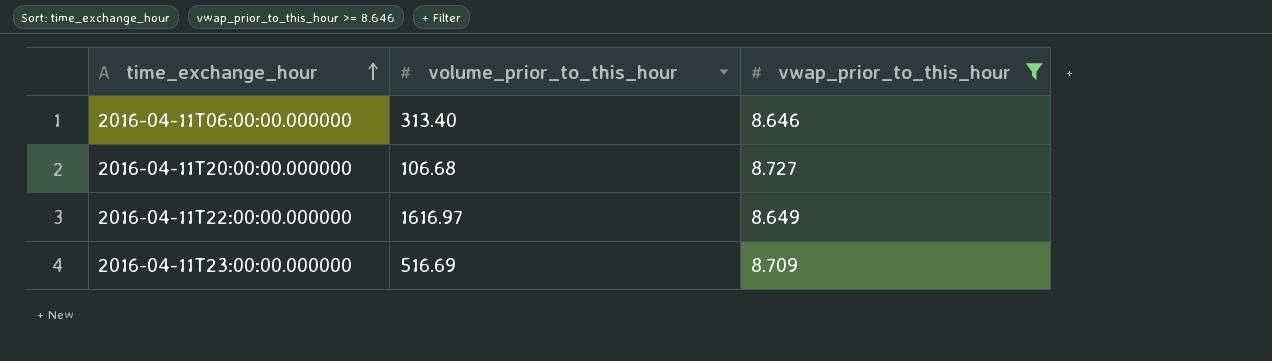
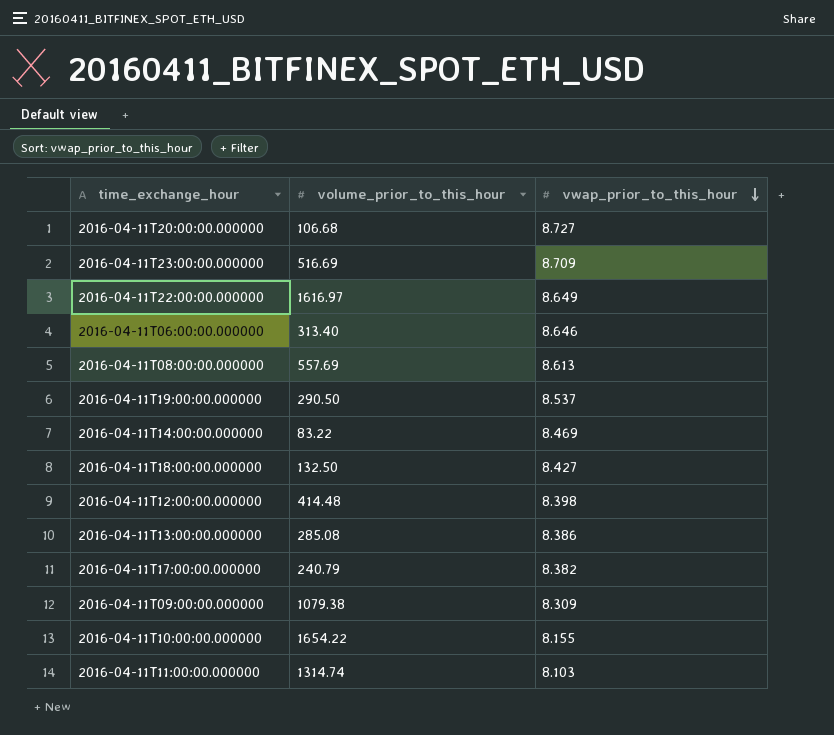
filter: vwap_prior_to_this_hour >= 8.646 -> none
row order: time_exchange_hour ascending -> vwap_prior_to_this_hour descending

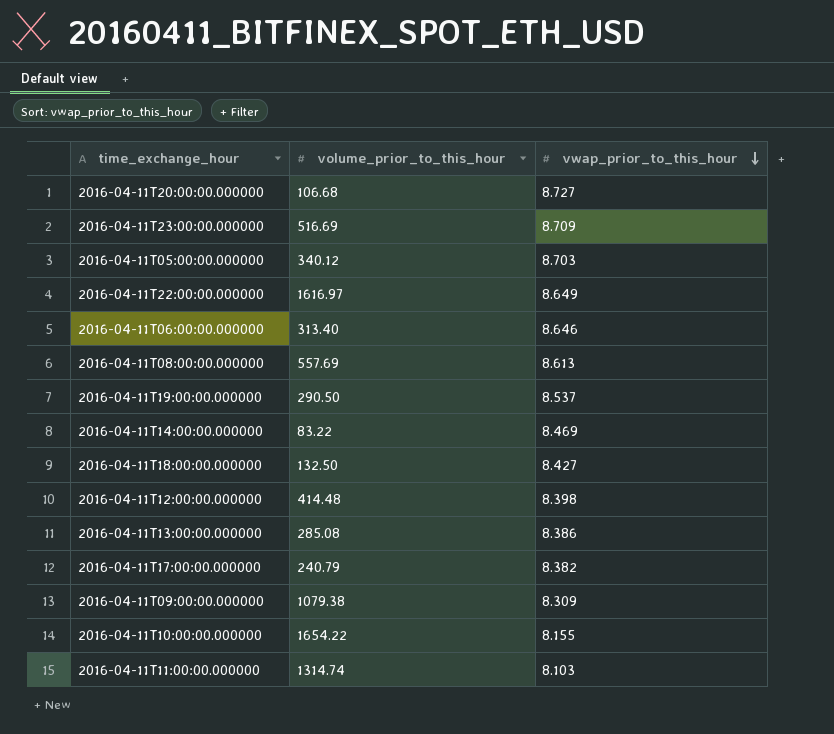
row 2016-04-11T05:00:00.000000: none -> 340.12 | 8.703

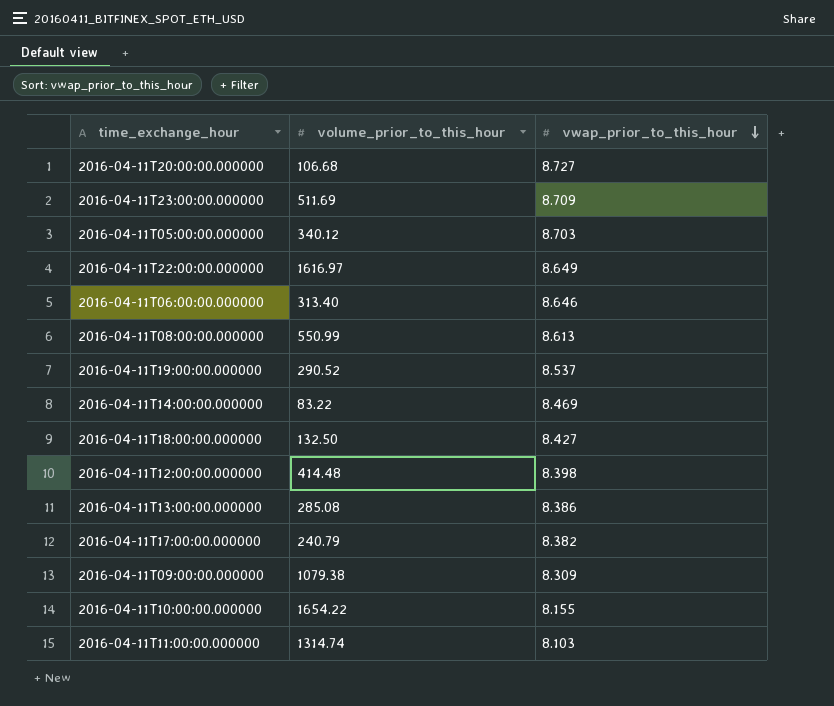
2016-04-11T23:00:00.000000 | volume_prior_to_this_hour: 516.69 -> 511.69
2016-04-11T08:00:00.000000 | volume_prior_to_this_hour: 557.69 -> 550.99
2016-04-11T19:00:00.000000 | volume_prior_to_this_hour: 290.50 -> 290.52

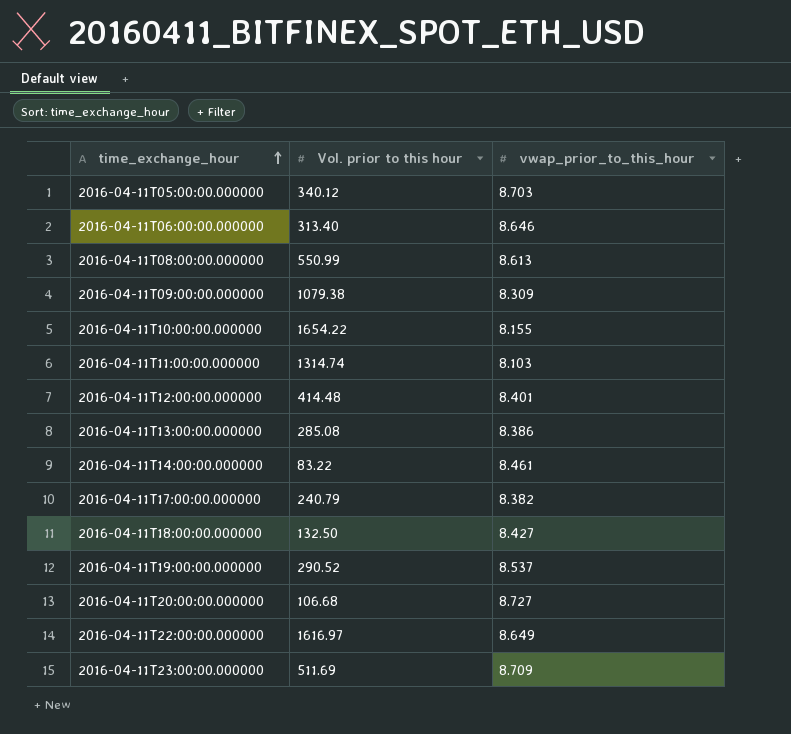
row order: vwap_prior_to_this_hour descending -> time_exchange_hour ascending
column name: volume_prior_to_this_hour -> Vol. prior to this hour
2016-04-11T12:00:00.000000 | vwap_prior_to_this_hour: 8.398 -> 8.401
2016-04-11T14:00:00.000000 | vwap_prior_to_this_hour: 8.469 -> 8.461

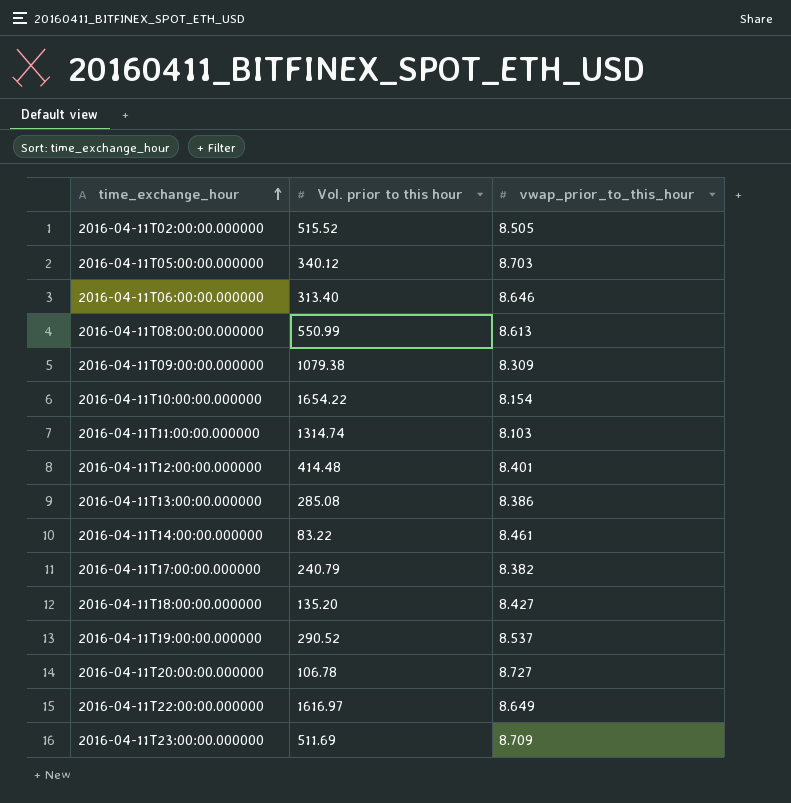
row 2016-04-11T02:00:00.000000: none -> 515.52 | 8.505
2016-04-11T10:00:00.000000 | vwap_prior_to_this_hour: 8.155 -> 8.154
2016-04-11T18:00:00.000000 | Vol. prior to this hour: 132.50 -> 135.20
2016-04-11T20:00:00.000000 | Vol. prior to this hour: 106.68 -> 106.78

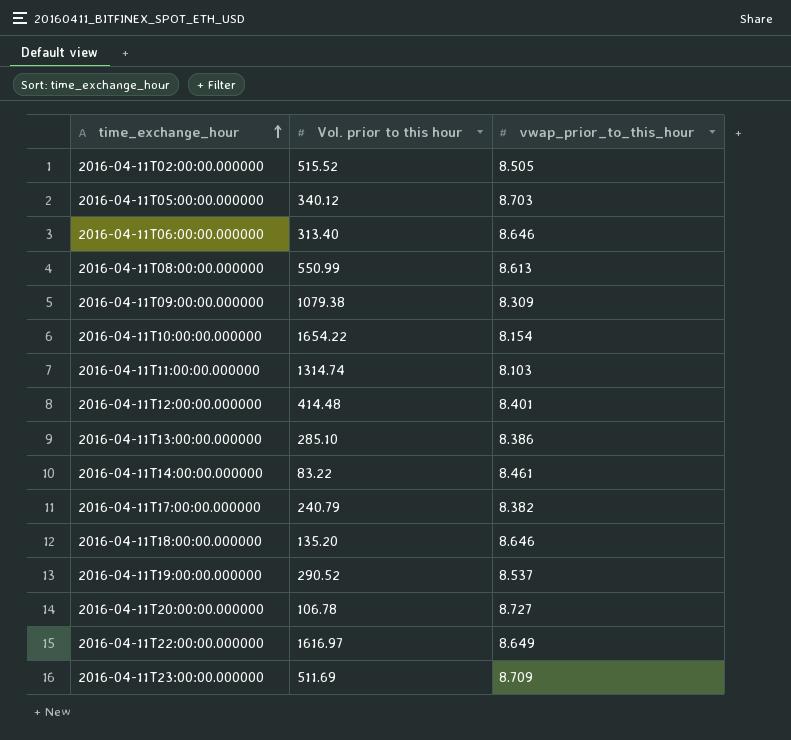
2016-04-11T13:00:00.000000 | Vol. prior to this hour: 285.08 -> 285.10
2016-04-11T18:00:00.000000 | vwap_prior_to_this_hour: 8.427 -> 8.646

